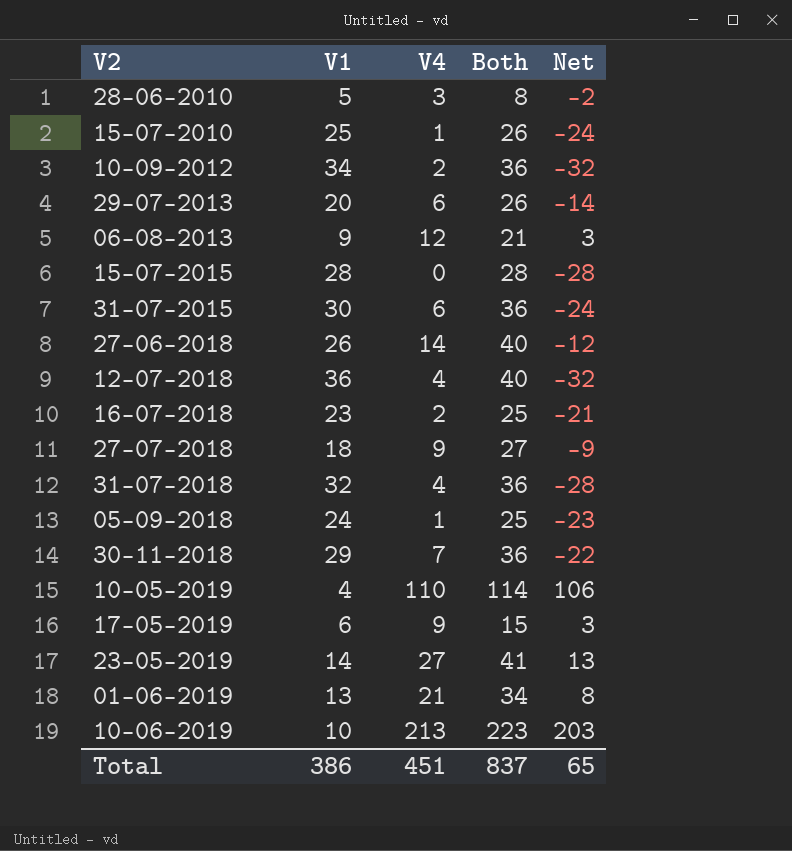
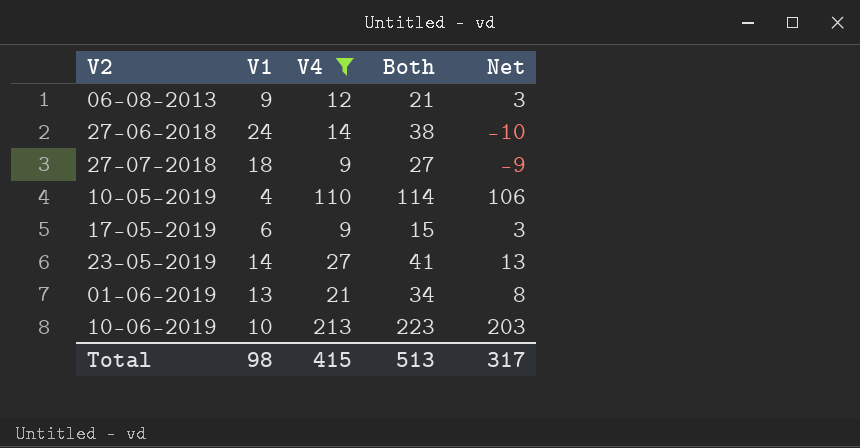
filter: none -> V4 >= 9
27-06-2018 | V1: 26 -> 24
27-06-2018 | Both: 40 -> 38
27-06-2018 | Net: -12 -> -10
Total | V1: 386 -> 98
Total | V4: 451 -> 415
Total | Both: 837 -> 513
Total | Net: 65 -> 317

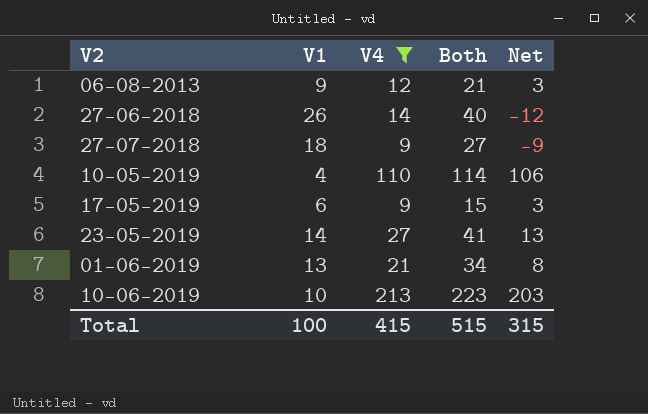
27-06-2018 | V1: 24 -> 26
27-06-2018 | Both: 38 -> 40
27-06-2018 | Net: -10 -> -12
Total | V1: 98 -> 100
Total | Both: 513 -> 515
Total | Net: 317 -> 315

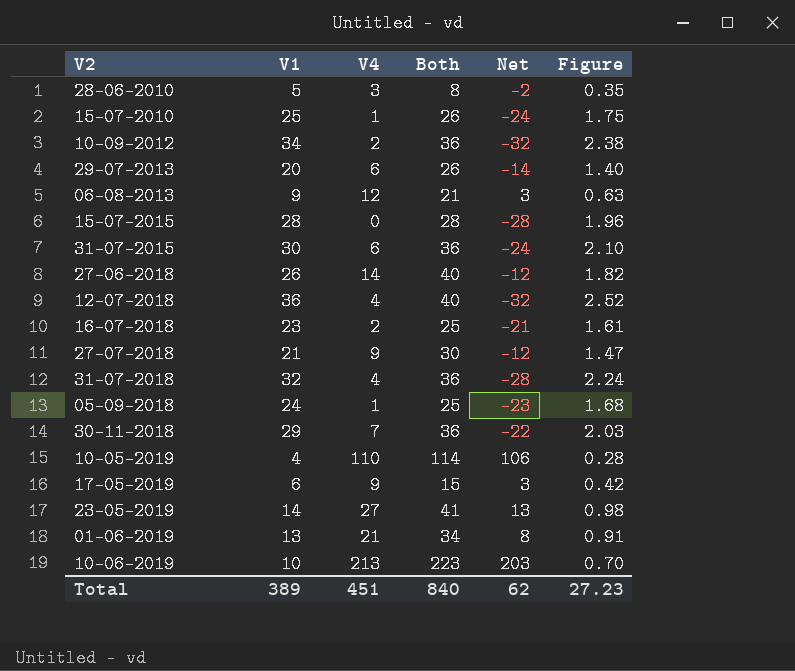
filter: V4 >= 9 -> none
column Figure | formula: none -> [V1] * 0.07
27-07-2018 | V1: 18 -> 21
27-07-2018 | Both: 27 -> 30
27-07-2018 | Net: -9 -> -12
Total | V1: 100 -> 389
Total | V4: 415 -> 451
Total | Both: 515 -> 840
Total | Net: 315 -> 62

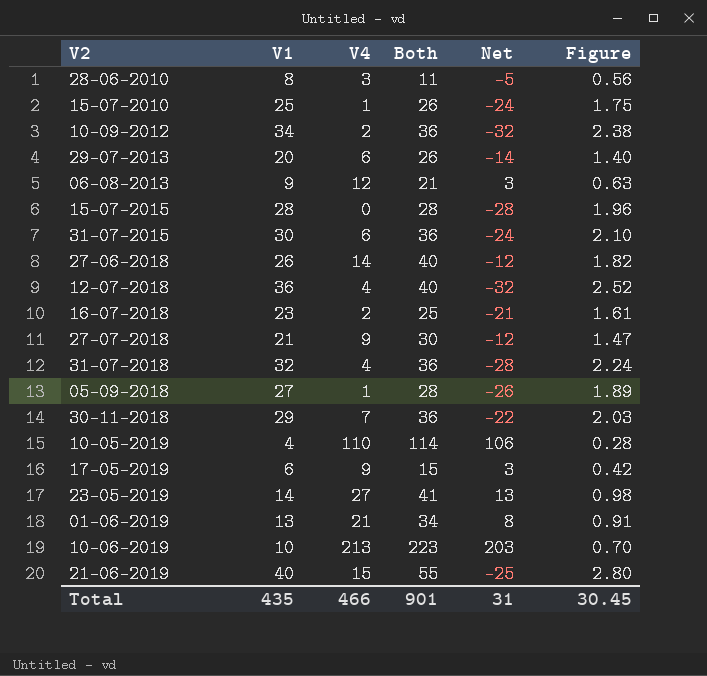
28-06-2010 | V1: 5 -> 8
28-06-2010 | Both: 8 -> 11
28-06-2010 | Net: -2 -> -5
28-06-2010 | Figure: 0.35 -> 0.56
05-09-2018 | V1: 24 -> 27
05-09-2018 | Both: 25 -> 28
05-09-2018 | Net: -23 -> -26
05-09-2018 | Figure: 1.68 -> 1.89
row 21-06-2019: none -> 40 | 15 | 55 | -25 | 2.80
Total | V1: 389 -> 435
Total | V4: 451 -> 466
Total | Both: 840 -> 901
Total | Net: 62 -> 31
Total | Figure: 27.23 -> 30.45

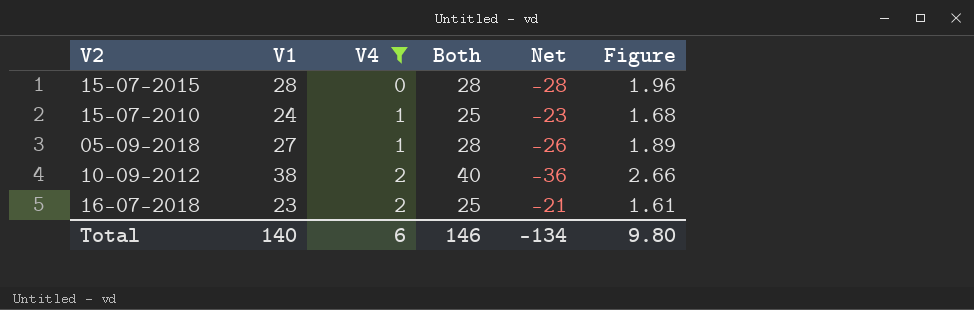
filter: none -> V4 <= 2
row order: V2 ascending -> V4 ascending
15-07-2010 | V1: 25 -> 24
15-07-2010 | Both: 26 -> 25
15-07-2010 | Net: -24 -> -23
15-07-2010 | Figure: 1.75 -> 1.68
10-09-2012 | V1: 34 -> 38
10-09-2012 | Both: 36 -> 40
10-09-2012 | Net: -32 -> -36
10-09-2012 | Figure: 2.38 -> 2.66
Total | V1: 435 -> 140
Total | V4: 466 -> 6
Total | Both: 901 -> 146
Total | Net: 31 -> -134
Total | Figure: 30.45 -> 9.80

